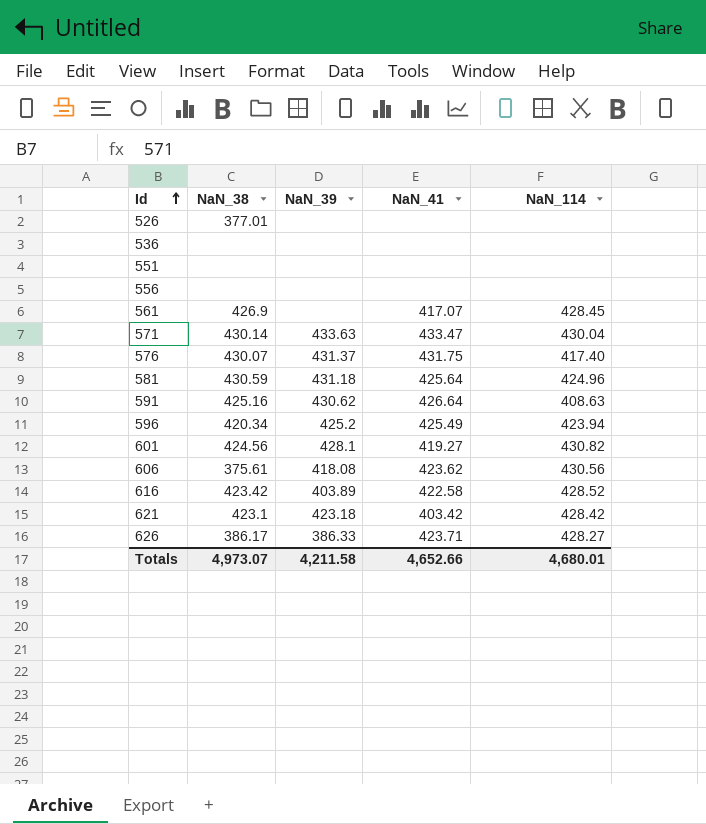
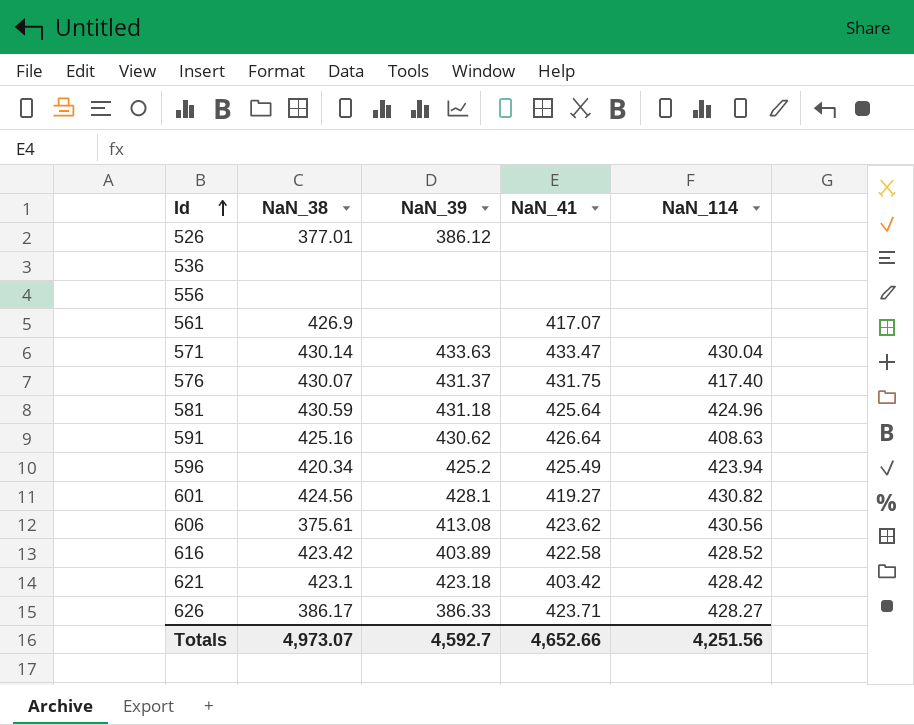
row 551: none | none | none | none -> none
526 | NaN_39: none -> 386.12
561 | NaN_114: 428.45 -> none
606 | NaN_39: 418.08 -> 413.08
Totals | NaN_39: 4,211.58 -> 4,592.7
Totals | NaN_114: 4,680.01 -> 4,251.56

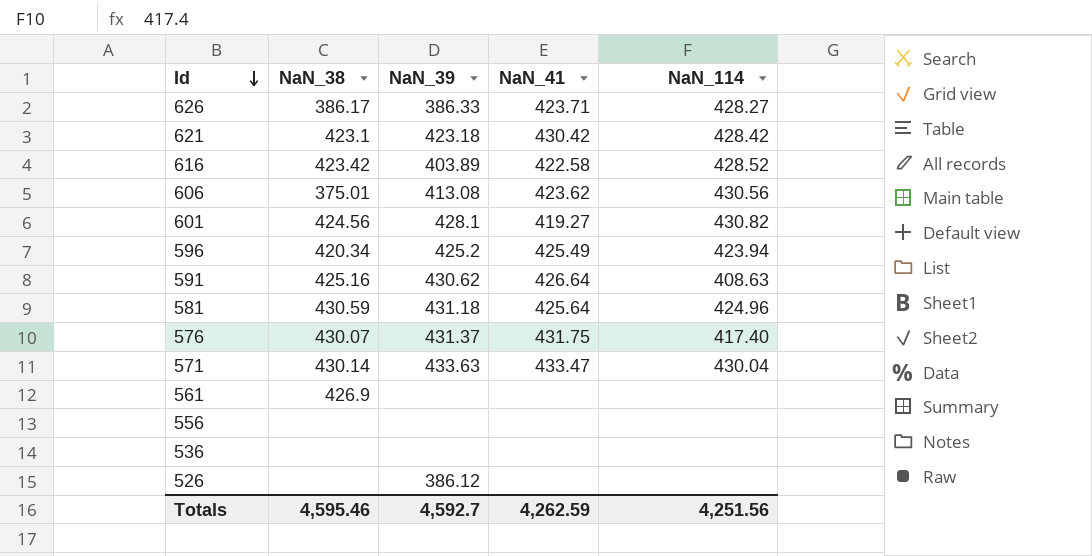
row order: Id ascending -> Id descending
621 | NaN_41: 403.42 -> 430.42
606 | NaN_38: 375.61 -> 375.01
561 | NaN_41: 417.07 -> none
526 | NaN_38: 377.01 -> none
Totals | NaN_38: 4,973.07 -> 4,595.46
Totals | NaN_41: 4,652.66 -> 4,262.59

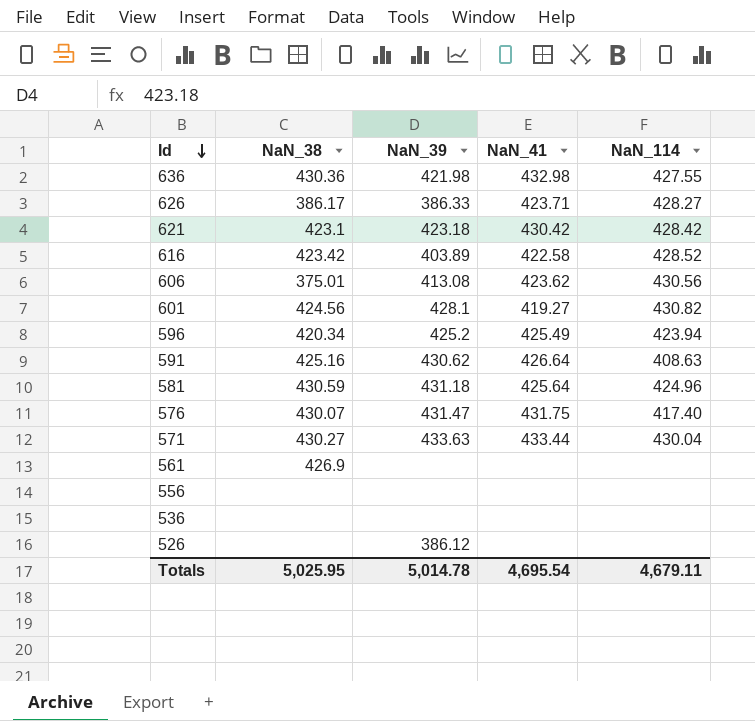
row 636: none -> 430.36 | 421.98 | 432.98 | 427.55
576 | NaN_39: 431.37 -> 431.47
571 | NaN_38: 430.14 -> 430.27
571 | NaN_41: 433.47 -> 433.44
Totals | NaN_38: 4,595.46 -> 5,025.95
Totals | NaN_39: 4,592.7 -> 5,014.78
Totals | NaN_41: 4,262.59 -> 4,695.54
Totals | NaN_114: 4,251.56 -> 4,679.11

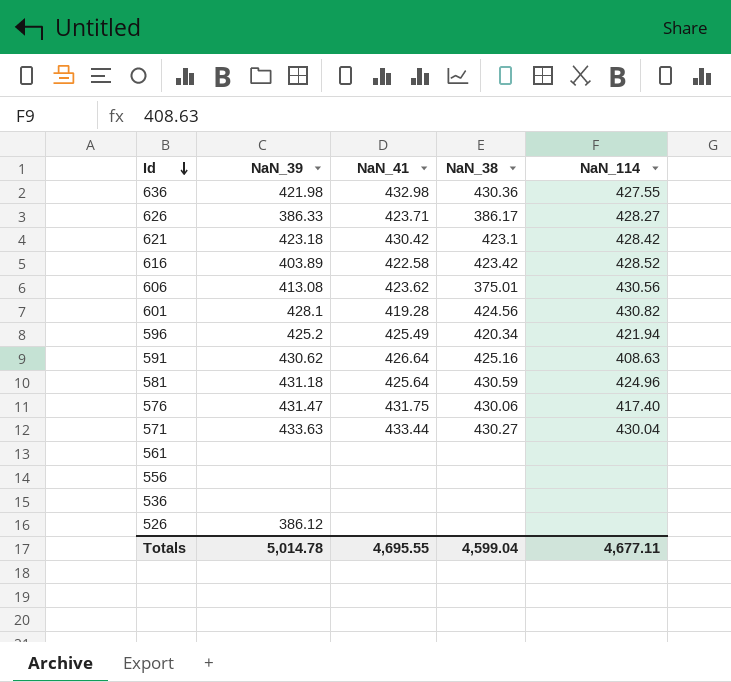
column NaN_38 | position: 2 -> 4
601 | NaN_41: 419.27 -> 419.28
596 | NaN_114: 423.94 -> 421.94
576 | NaN_38: 430.07 -> 430.06
561 | NaN_38: 426.9 -> none
Totals | NaN_41: 4,695.54 -> 4,695.55
Totals | NaN_38: 5,025.95 -> 4,599.04
Totals | NaN_114: 4,679.11 -> 4,677.11

